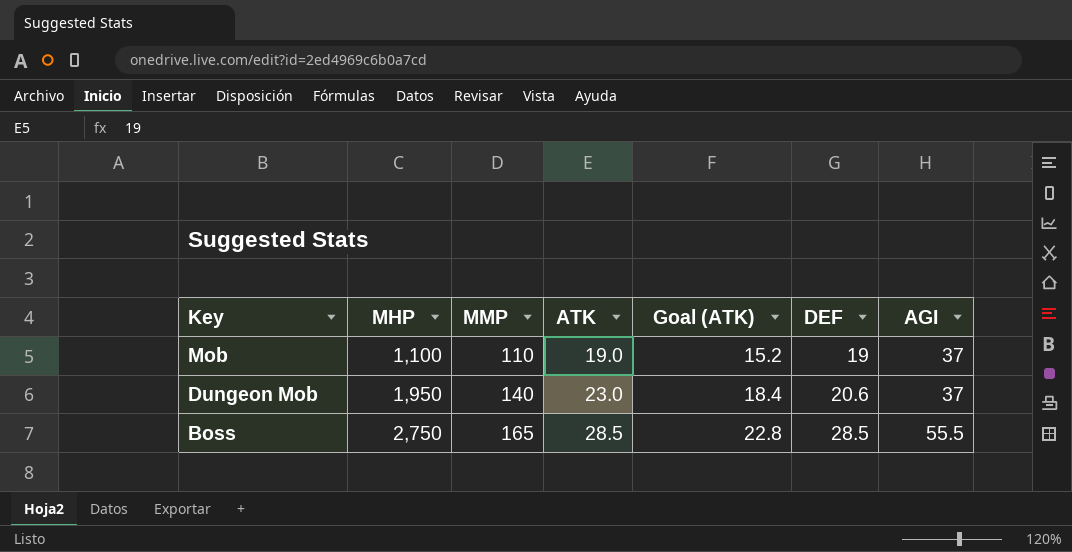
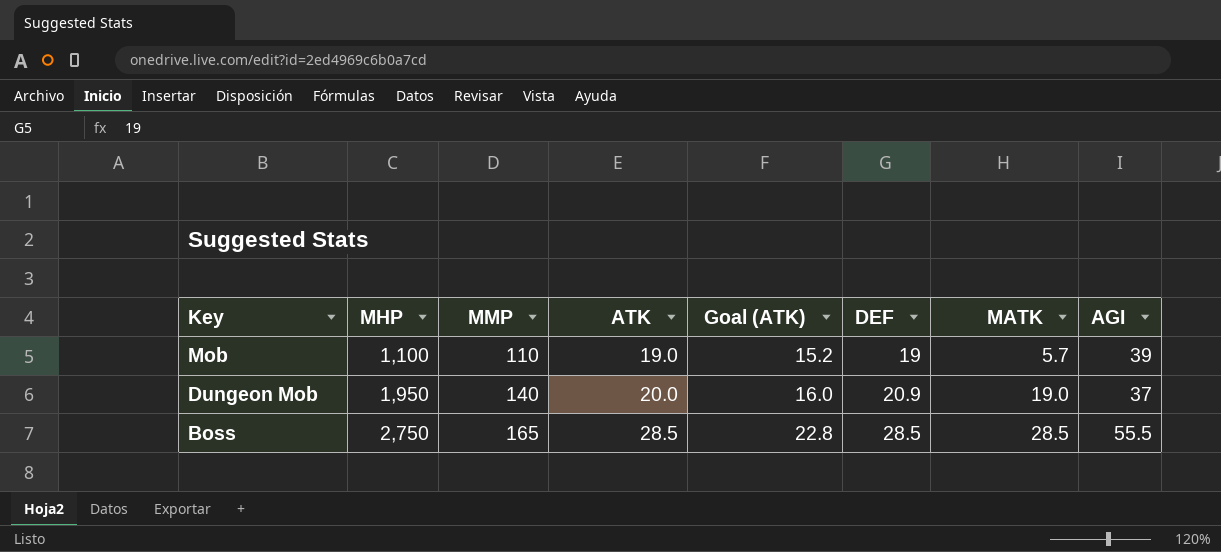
column MATK | position: none -> 7
Mob | AGI: 37 -> 39
Dungeon Mob | ATK: 23.0 -> 20.0
Dungeon Mob | Goal (ATK): 18.4 -> 16.0
Dungeon Mob | DEF: 20.6 -> 20.9

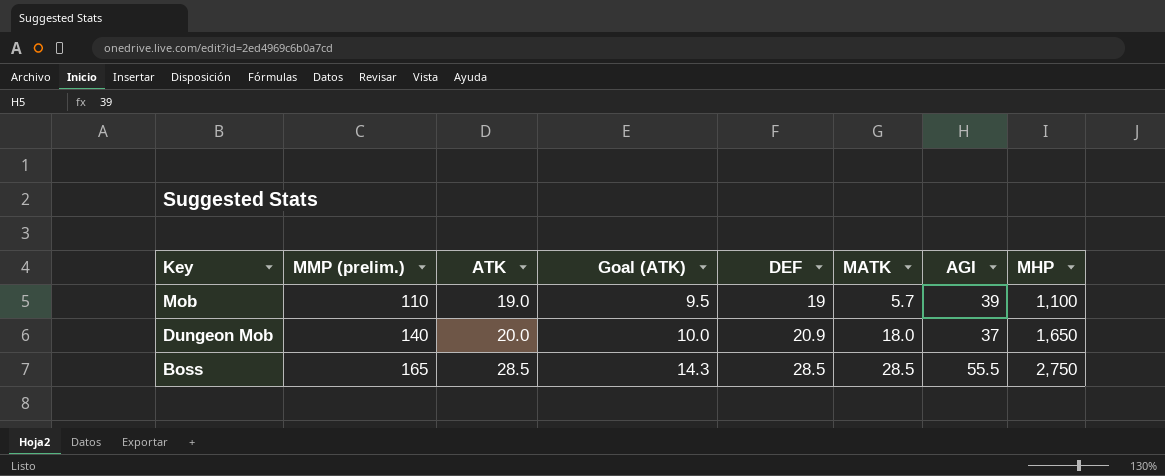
column name: MMP -> MMP (prelim.)
column Goal (ATK) | formula: [ATK] * 0.8 -> [ATK] * 0.5
column MHP | position: 2 -> 8
Dungeon Mob | MATK: 19.0 -> 18.0
Dungeon Mob | MHP: 1,950 -> 1,650

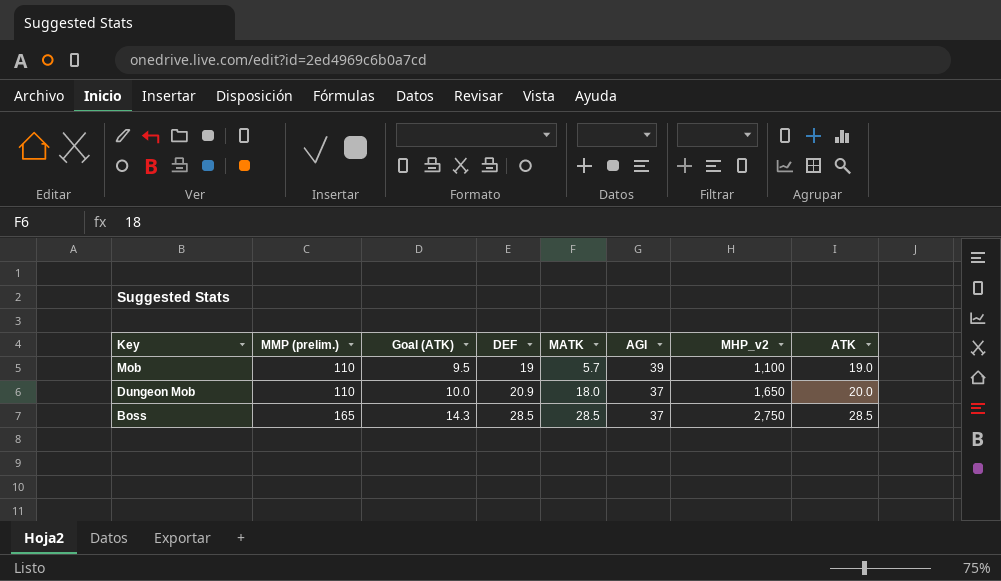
column name: MHP -> MHP_v2
column ATK | position: 3 -> 8
Dungeon Mob | MMP (prelim.): 140 -> 110
Boss | AGI: 55.5 -> 37

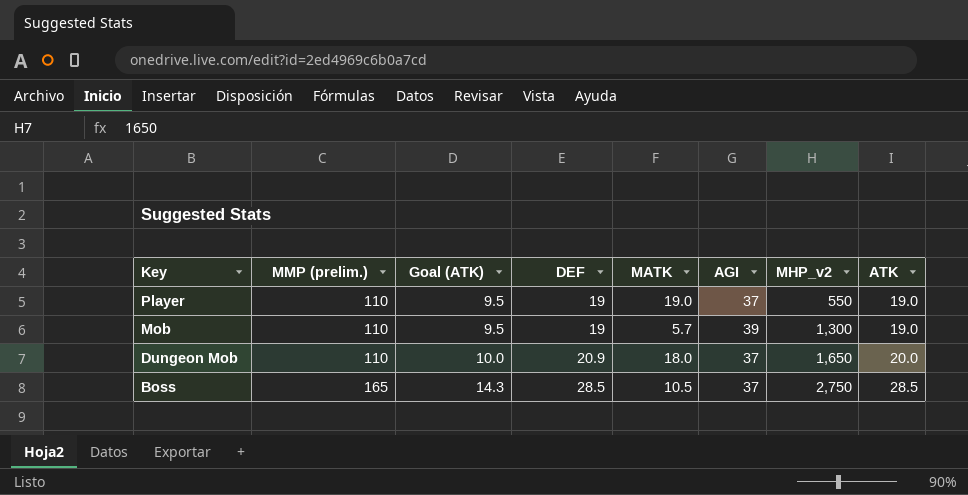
row Player: none -> 110 | 9.5 | 19 | 19.0 | 37 | 550 | 19.0
Mob | MHP_v2: 1,100 -> 1,300
Boss | MATK: 28.5 -> 10.5

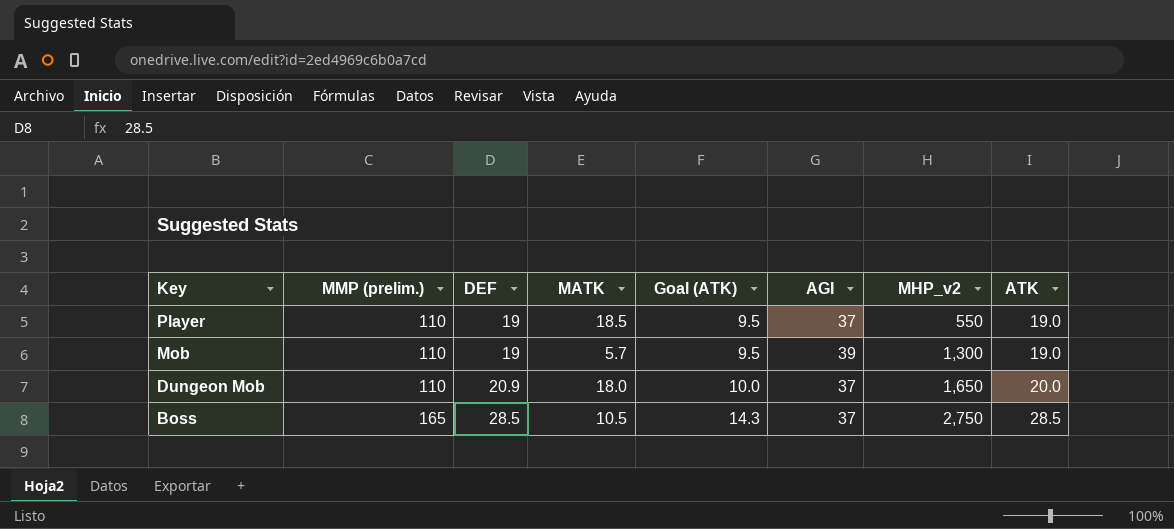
column Goal (ATK) | position: 3 -> 5
Player | MATK: 19.0 -> 18.5

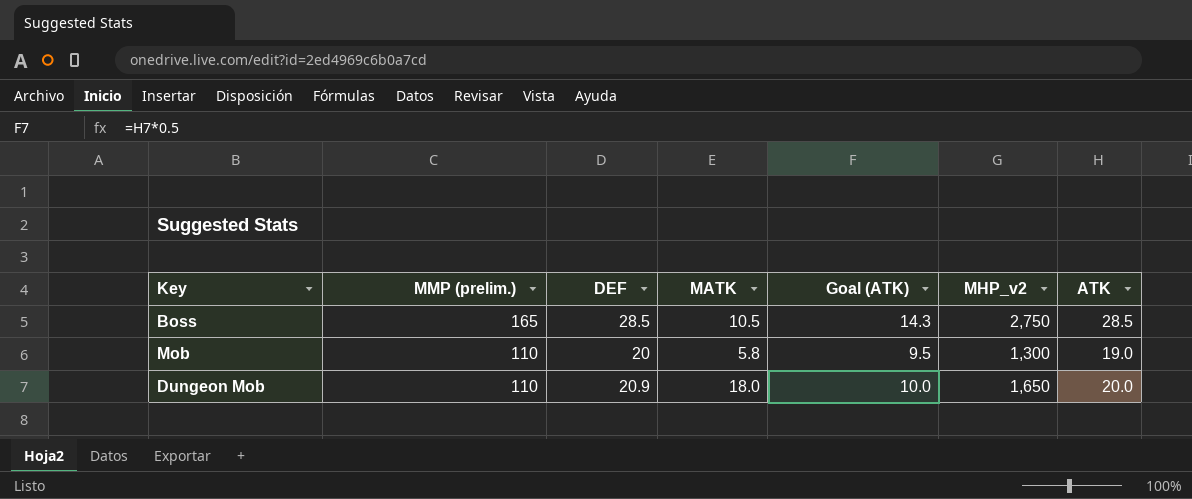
row order: Key descending -> MMP (prelim.) descending
column AGI | position: 6 -> none
row Player: 110 | 19 | 18.5 | 9.5 | 37 | 550 | 19.0 -> none
Mob | DEF: 19 -> 20
Mob | MATK: 5.7 -> 5.8

